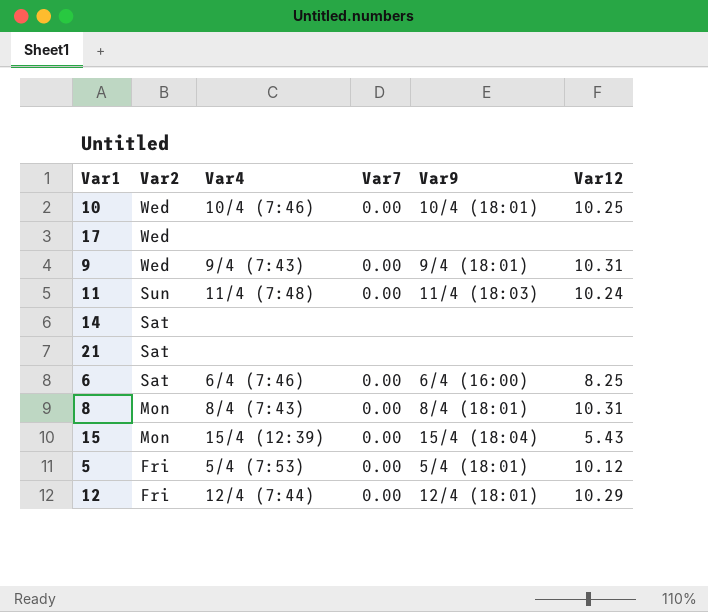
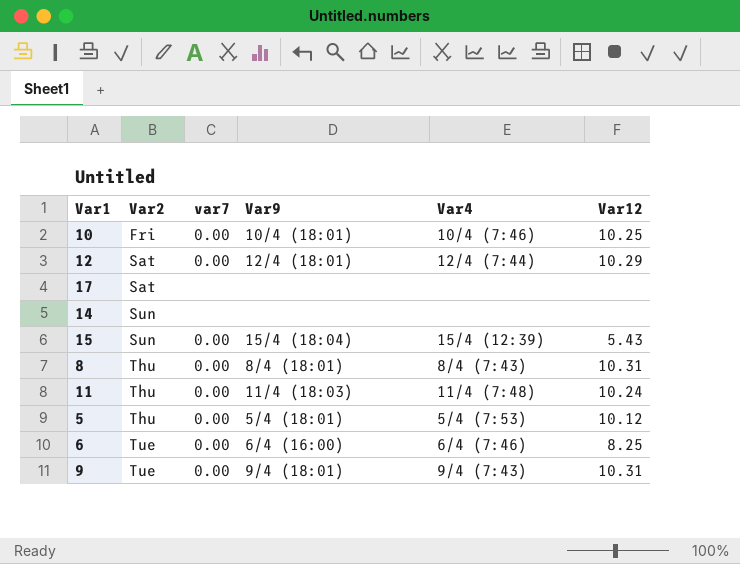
row order: Var2 descending -> Var2 ascending
column name: Var7 -> var7
column Var4 | position: 3 -> 5
row 21: Sat | none | none | none | none -> none
10 | Var2: Wed -> Fri
12 | Var2: Fri -> Sat
17 | Var2: Wed -> Sat
14 | Var2: Sat -> Sun
15 | Var2: Mon -> Sun
8 | Var2: Mon -> Thu
11 | Var2: Sun -> Thu
5 | Var2: Fri -> Thu
6 | Var2: Sat -> Tue
9 | Var2: Wed -> Tue

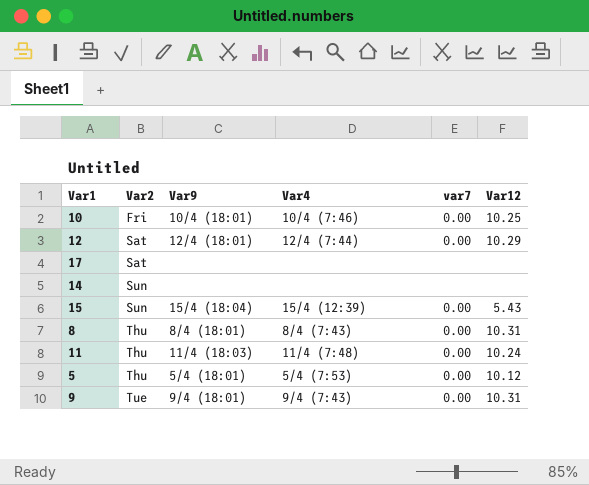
column var7 | position: 3 -> 5
row 6: Tue | 0.00 | 6/4 (16:00) | 6/4 (7:46) | 8.25 -> none

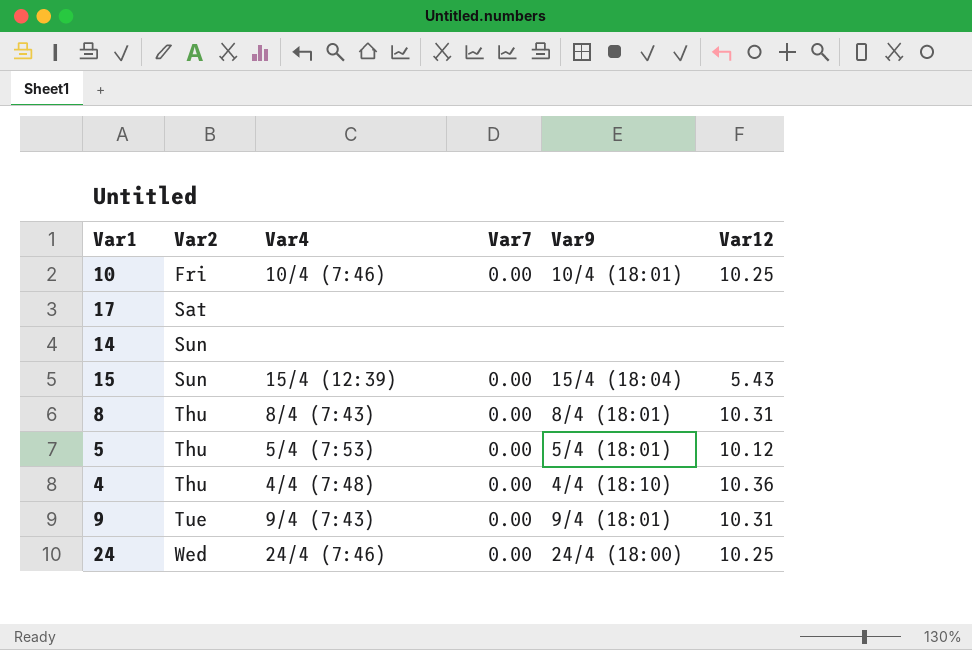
column name: var7 -> Var7
column Var9 | position: 3 -> 5
row 12: Sat | 12/4 (18:01) | 12/4 (7:44) | 0.00 | 10.29 -> none
row 11: Thu | 11/4 (18:03) | 11/4 (7:48) | 0.00 | 10.24 -> none
row 4: none -> Thu | 4/4 (7:48) | 0.00 | 4/4 (18:10) | 10.36
row 24: none -> Wed | 24/4 (7:46) | 0.00 | 24/4 (18:00) | 10.25

